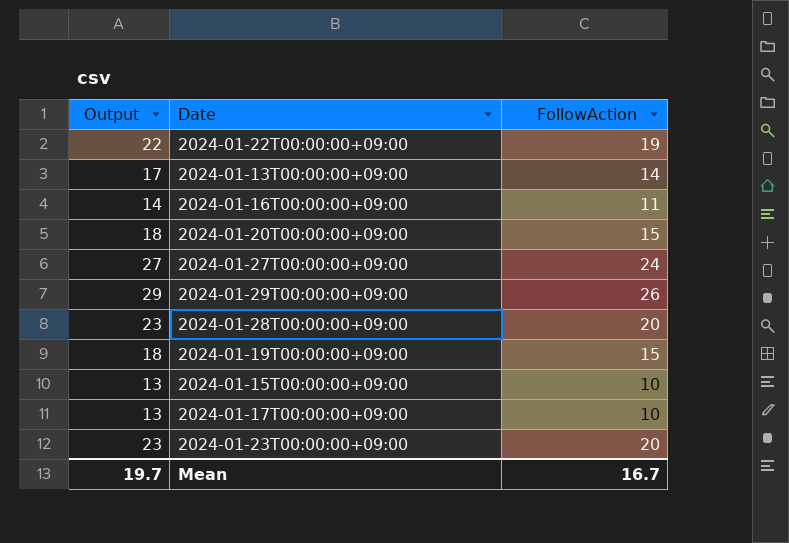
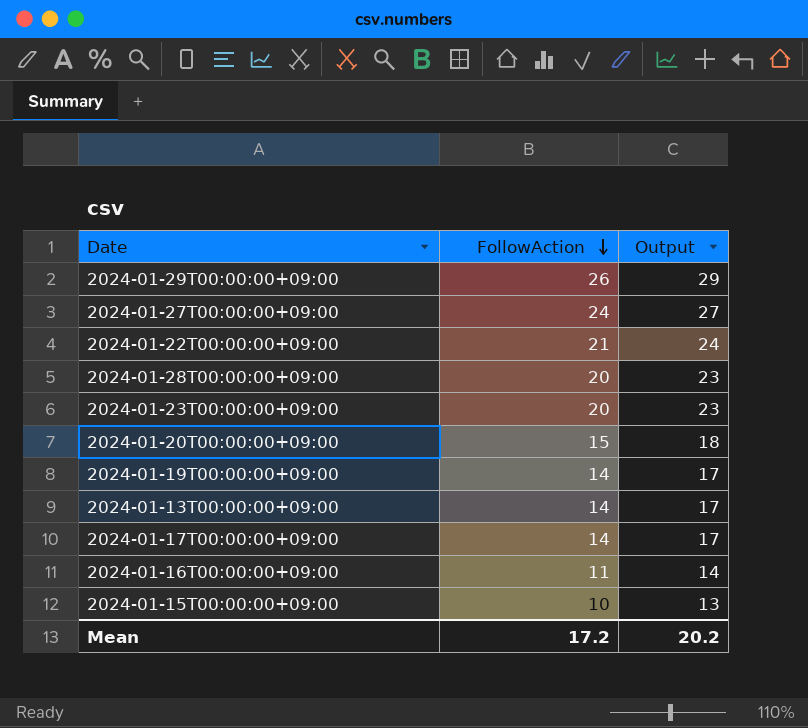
row order: none -> FollowAction descending
column Output | position: 1 -> 3
2024-01-22T00:00:00+09:00 | FollowAction: 19 -> 21
2024-01-22T00:00:00+09:00 | Output: 22 -> 24
2024-01-19T00:00:00+09:00 | FollowAction: 15 -> 14
2024-01-19T00:00:00+09:00 | Output: 18 -> 17
2024-01-17T00:00:00+09:00 | FollowAction: 10 -> 14
2024-01-17T00:00:00+09:00 | Output: 13 -> 17
Mean | FollowAction: 16.7 -> 17.2
Mean | Output: 19.7 -> 20.2

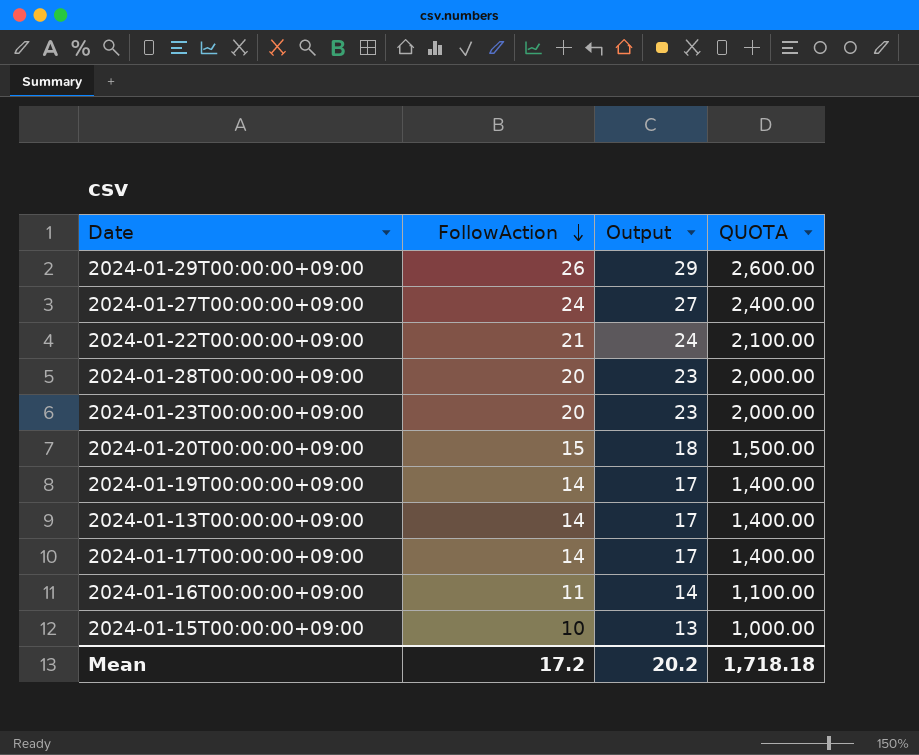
column QUOTA | formula: none -> [FollowAction] * 100

